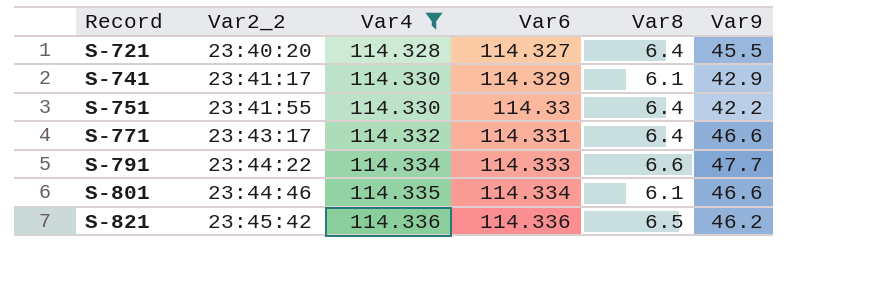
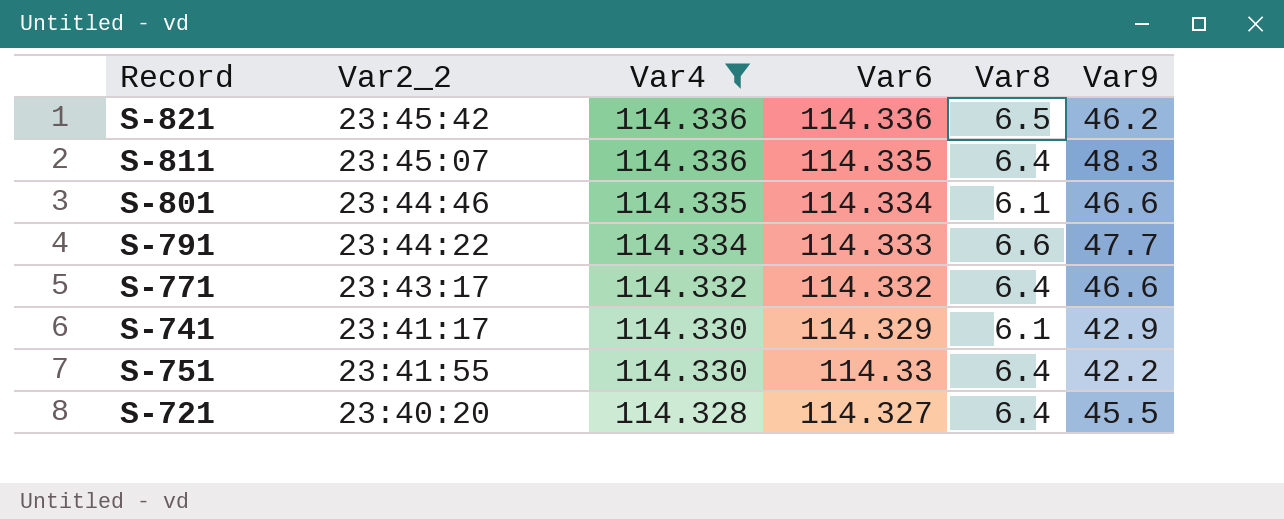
row order: Record ascending -> Var4 descending
row S-811: none -> 23:45:07 | 114.336 | 114.335 | 6.4 | 48.3
S-771 | Var6: 114.331 -> 114.332

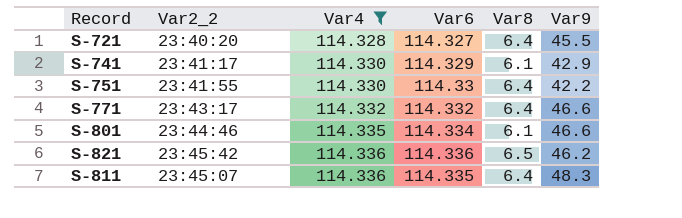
row order: Var4 descending -> Var4 ascending
row S-791: 23:44:22 | 114.334 | 114.333 | 6.6 | 47.7 -> none

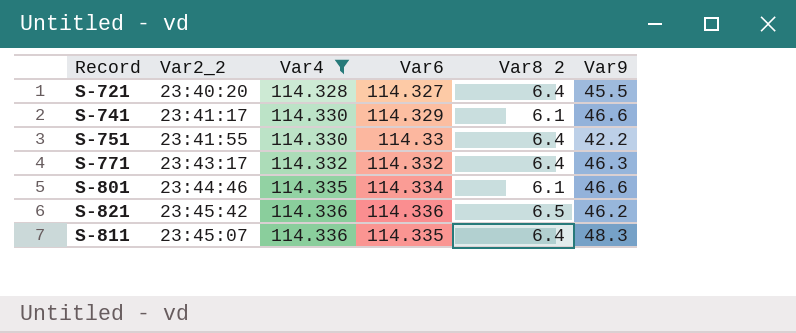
column name: Var8 -> Var8 2
S-741 | Var9: 42.9 -> 46.6
S-771 | Var9: 46.6 -> 46.3

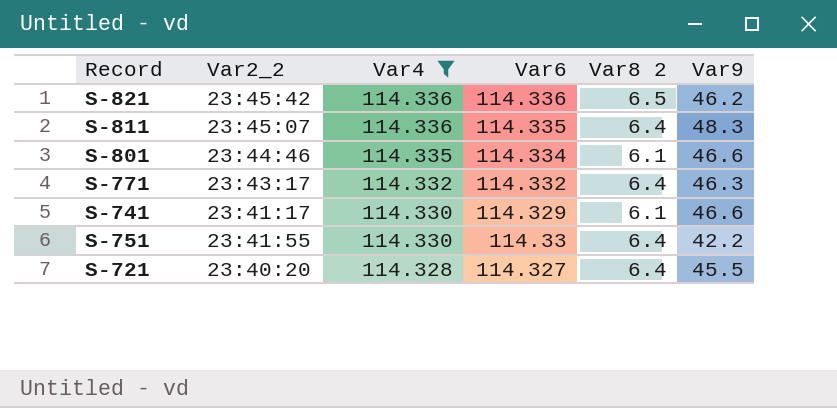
row order: Var4 ascending -> Var4 descending

